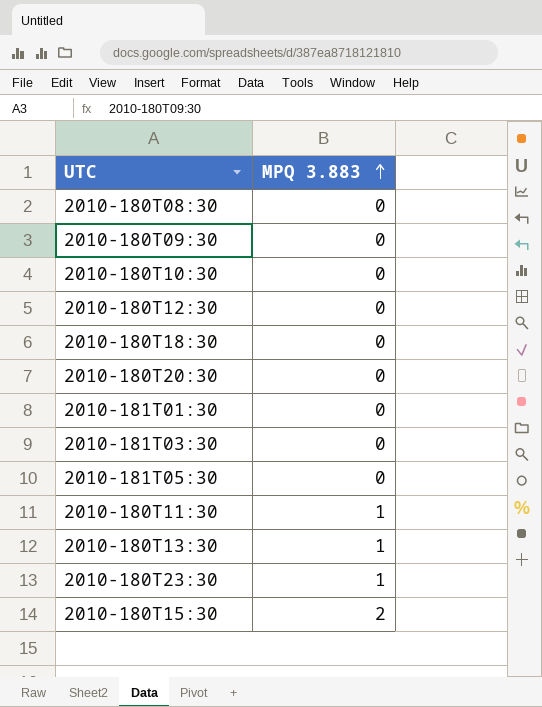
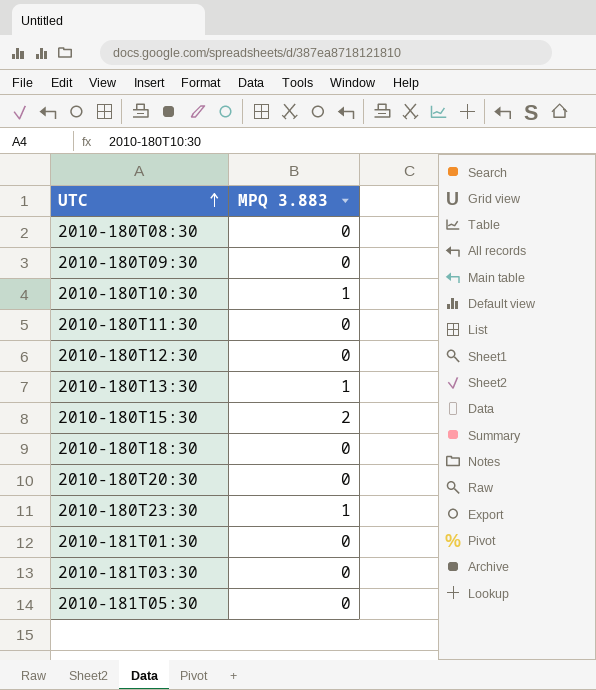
row order: MPQ 3.883 ascending -> UTC ascending
2010-180T10:30 | MPQ 3.883: 0 -> 1
2010-180T11:30 | MPQ 3.883: 1 -> 0

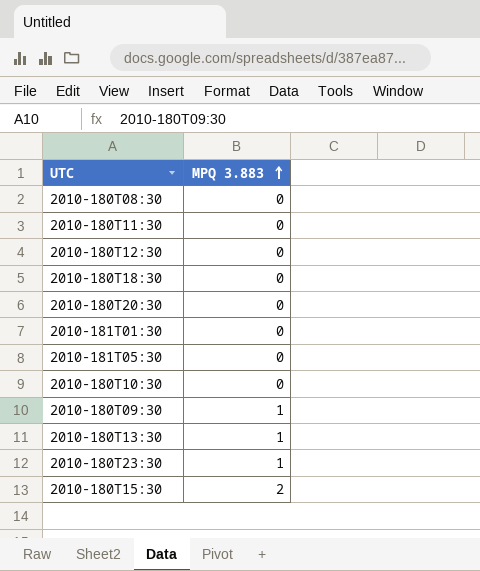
row order: UTC ascending -> MPQ 3.883 ascending
row 2010-181T03:30: 0 -> none
2010-180T10:30 | MPQ 3.883: 1 -> 0
2010-180T09:30 | MPQ 3.883: 0 -> 1

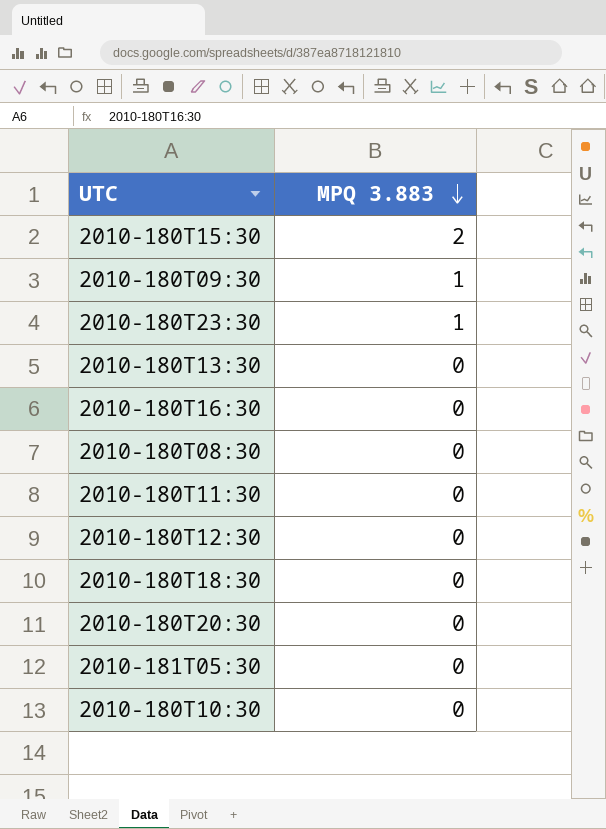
row order: MPQ 3.883 ascending -> MPQ 3.883 descending
row 2010-181T01:30: 0 -> none
2010-180T13:30 | MPQ 3.883: 1 -> 0
row 2010-180T16:30: none -> 0

